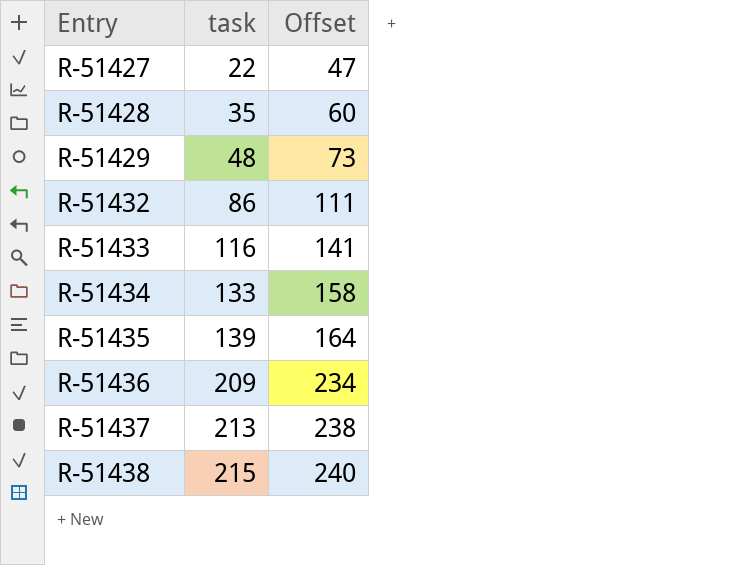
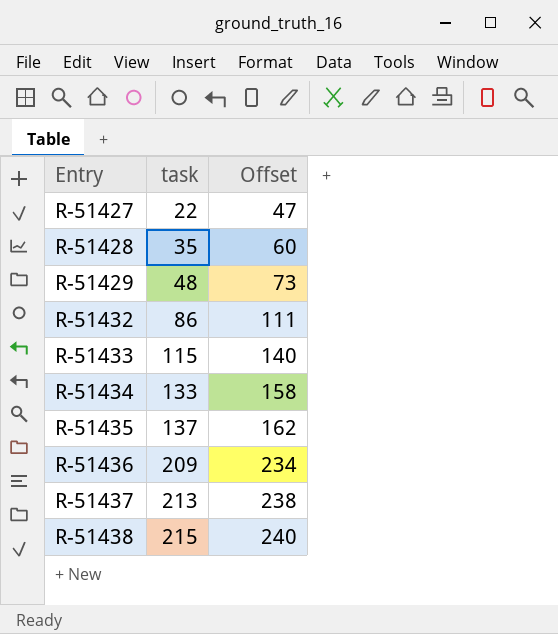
R-51433 | task: 116 -> 115
R-51433 | Offset: 141 -> 140
R-51435 | task: 139 -> 137
R-51435 | Offset: 164 -> 162

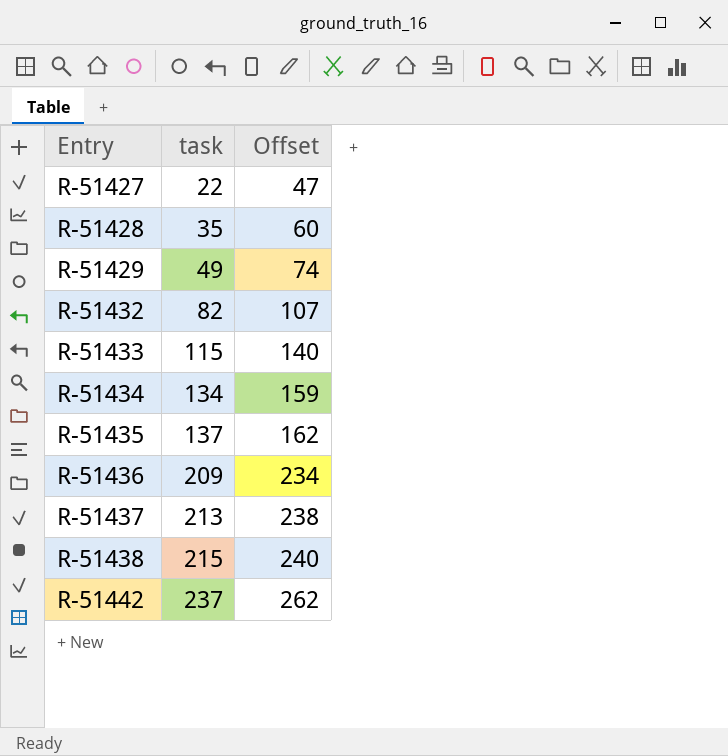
R-51429 | task: 48 -> 49
R-51429 | Offset: 73 -> 74
R-51432 | task: 86 -> 82
R-51432 | Offset: 111 -> 107
R-51434 | task: 133 -> 134
R-51434 | Offset: 158 -> 159
row R-51442: none -> 237 | 262

